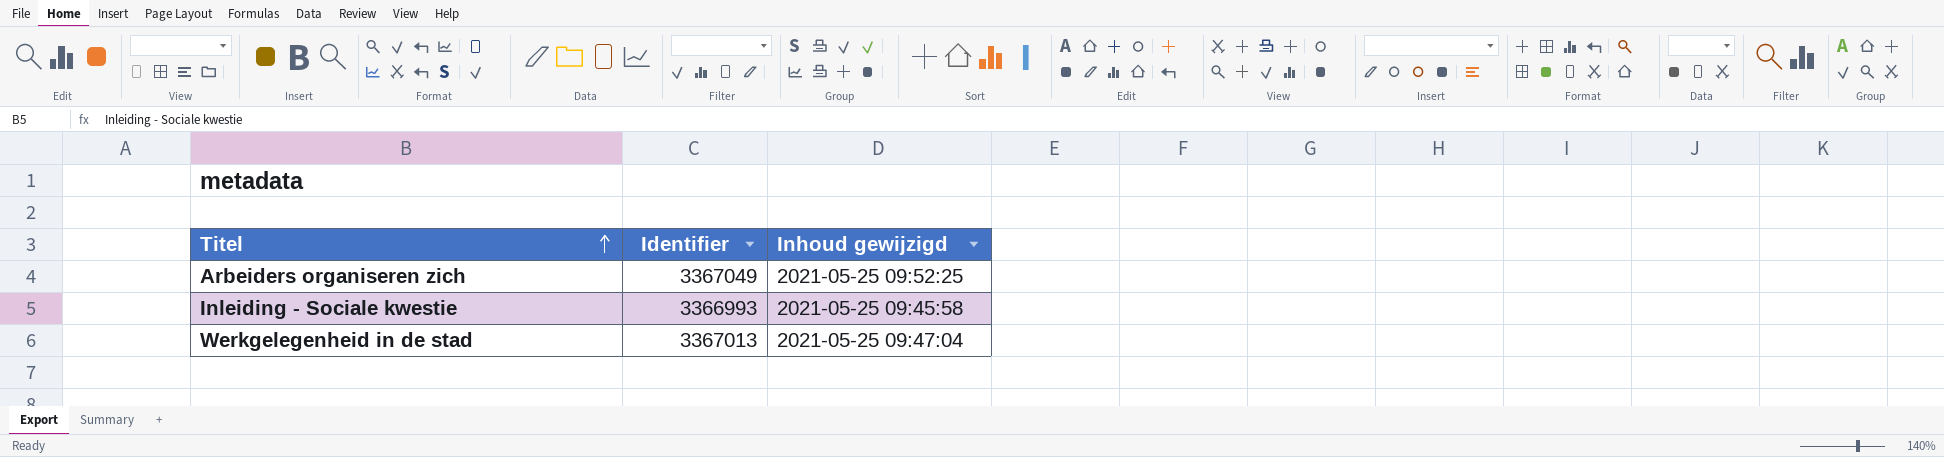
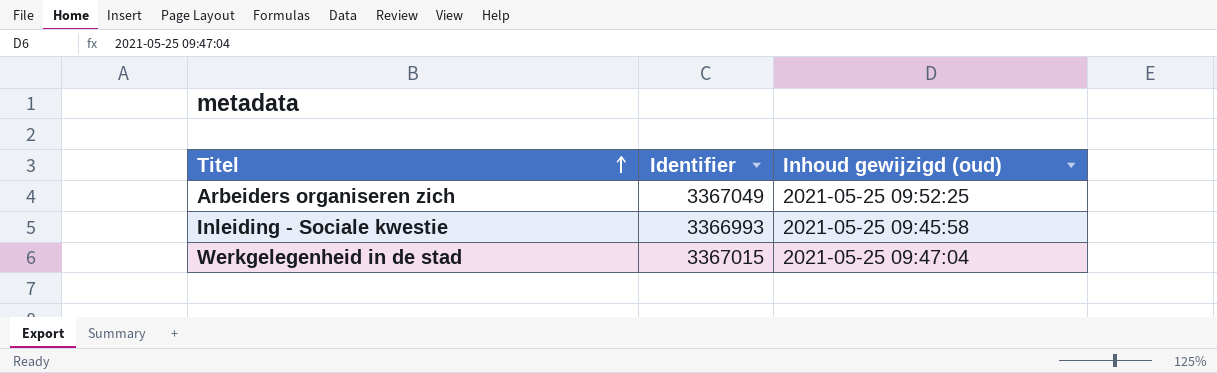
column name: Inhoud gewijzigd -> Inhoud gewijzigd (oud)
Werkgelegenheid in de stad | Identifier: 3367013 -> 3367015

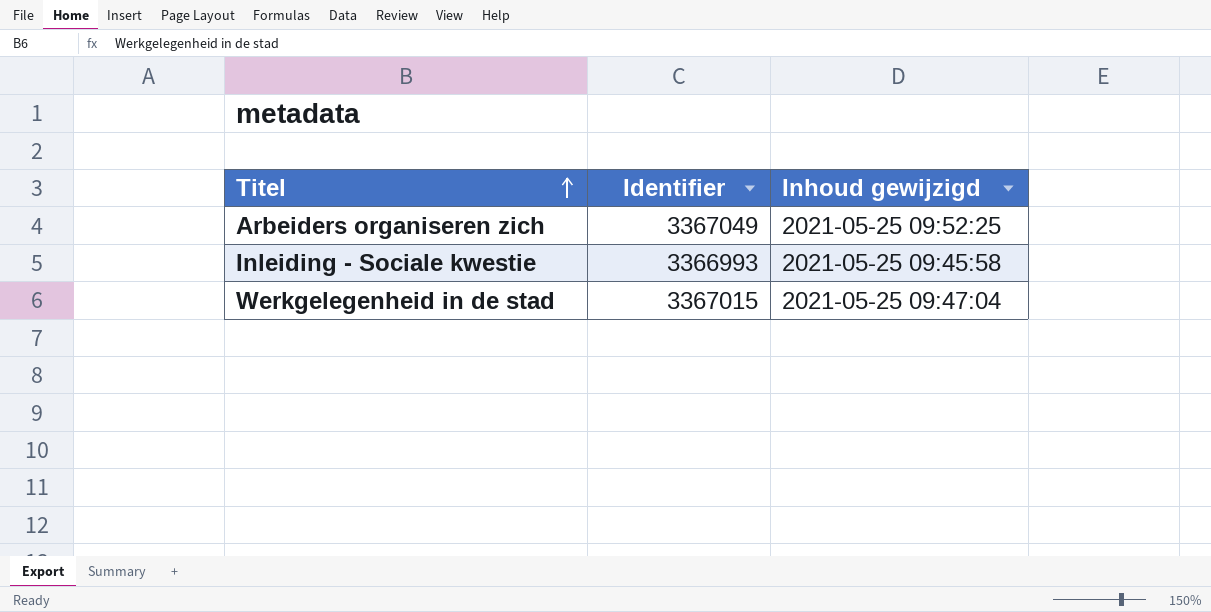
column name: Inhoud gewijzigd (oud) -> Inhoud gewijzigd

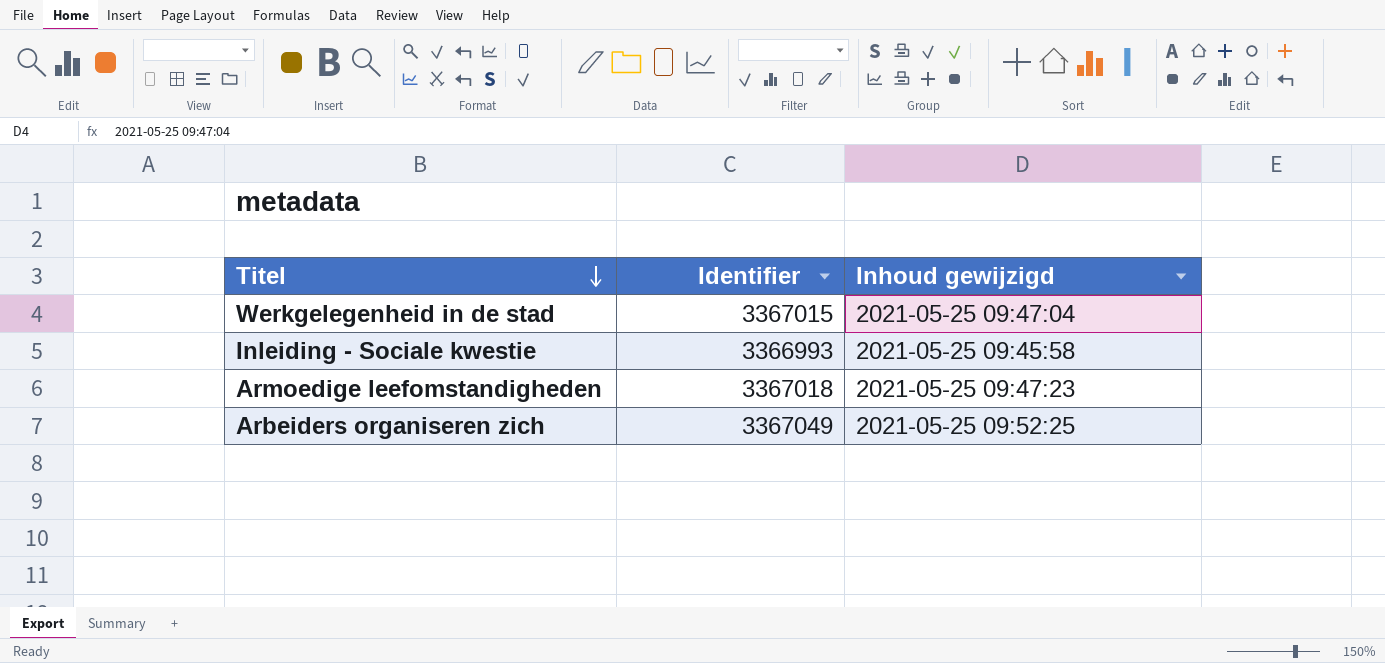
row order: Titel ascending -> Titel descending
row Armoedige leefomstandigheden: none -> 3367018 | 2021-05-25 09:47:23

